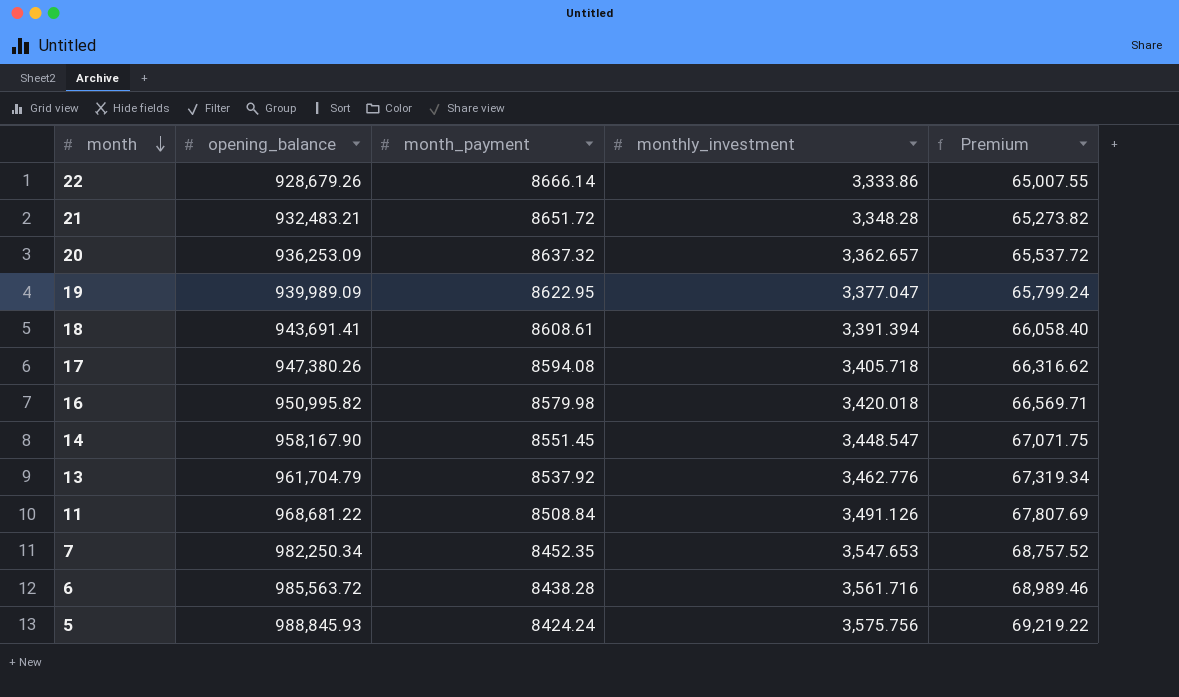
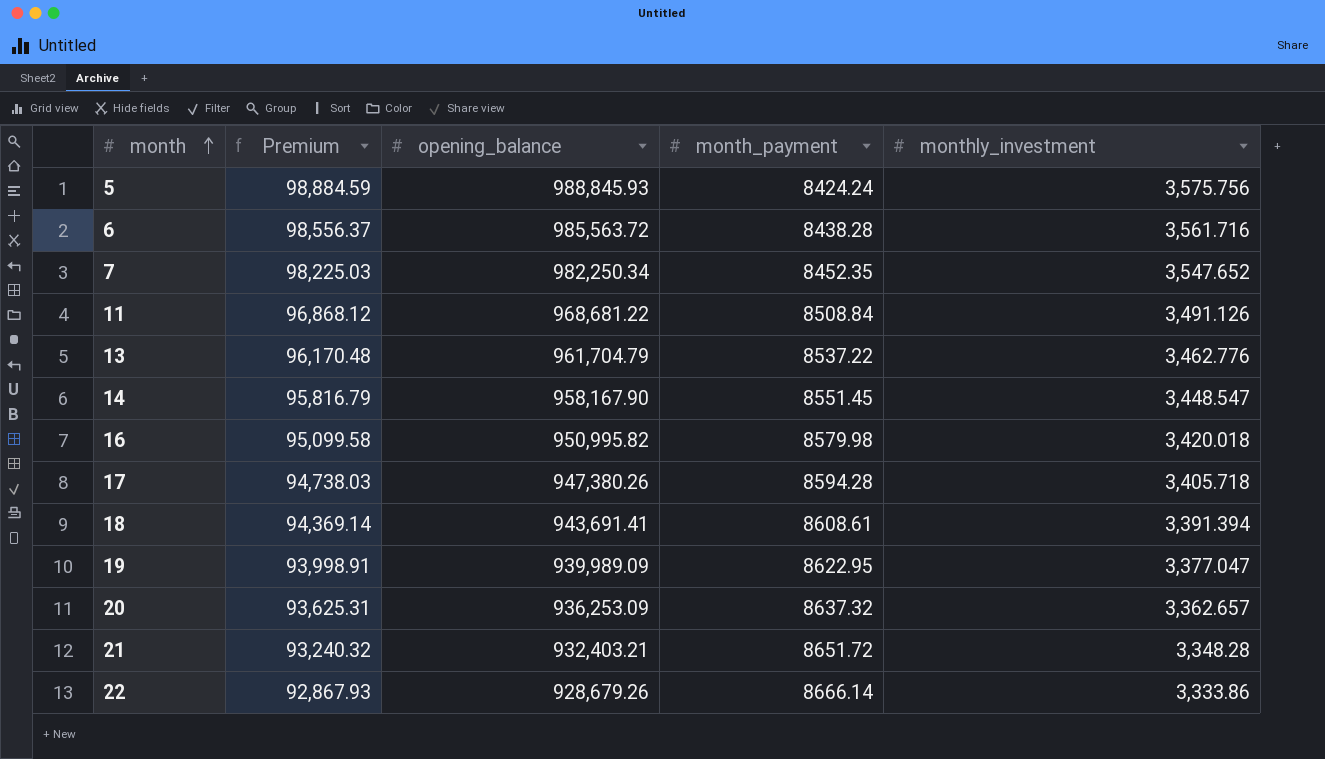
row order: month descending -> month ascending
column Premium | formula: [opening_balance] * 0.07 -> [opening_balance] * 0.1
column Premium | position: 5 -> 2
7 | monthly_investment: 3,547.653 -> 3,547.652
13 | month_payment: 8537.92 -> 8537.22
17 | month_payment: 8594.08 -> 8594.28
21 | opening_balance: 932,483.21 -> 932,403.21

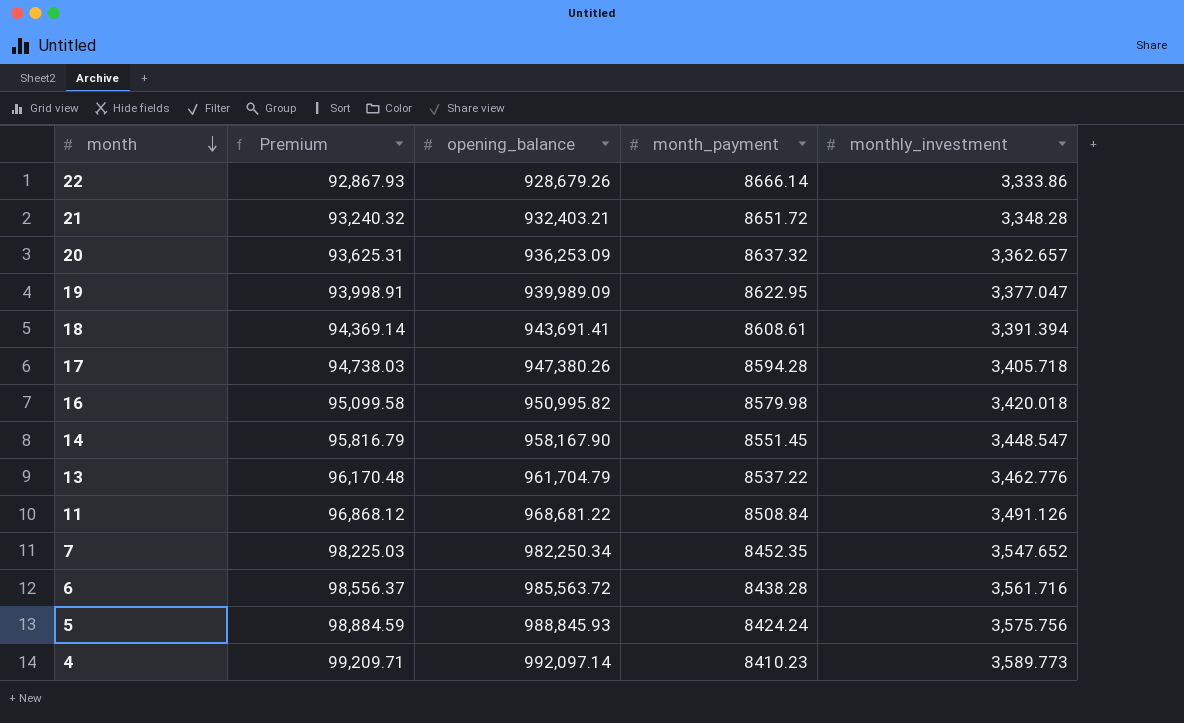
row order: month ascending -> month descending
row 4: none -> 99,209.71 | 992,097.14 | 8410.23 | 3,589.773

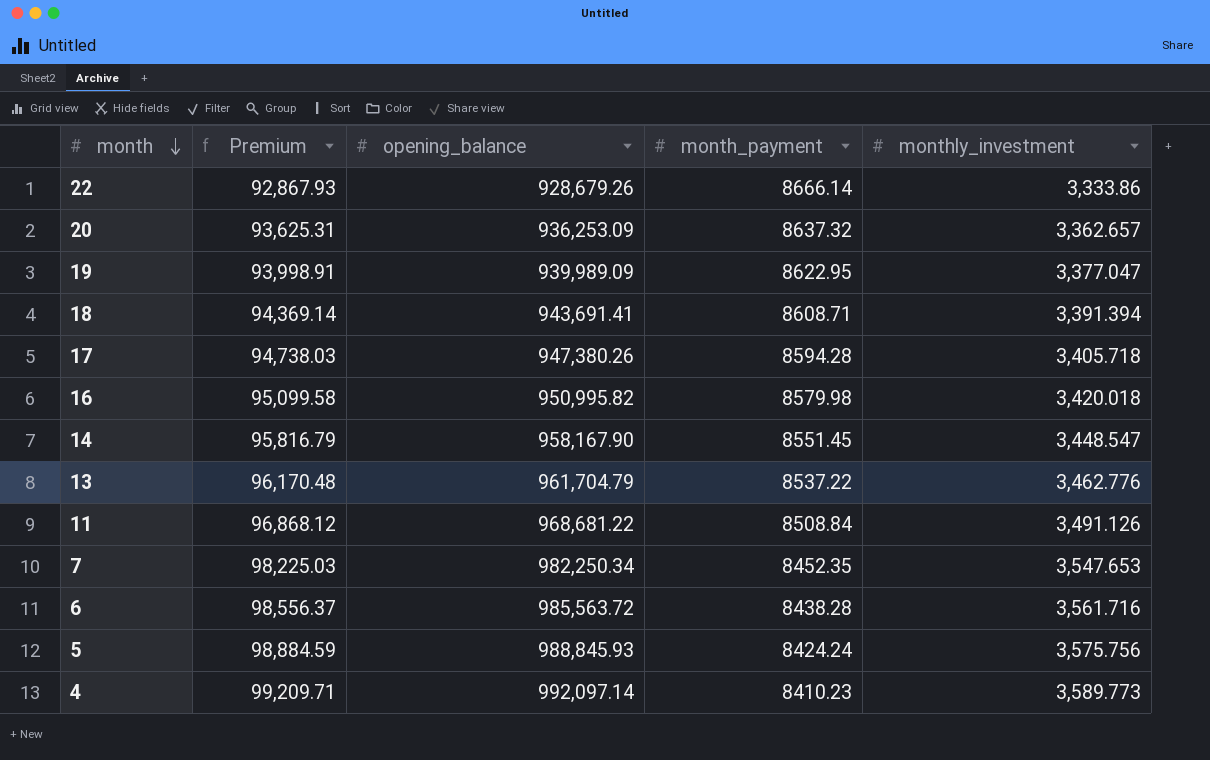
row 21: 93,240.32 | 932,403.21 | 8651.72 | 3,348.28 -> none
18 | month_payment: 8608.61 -> 8608.71
7 | monthly_investment: 3,547.652 -> 3,547.653

